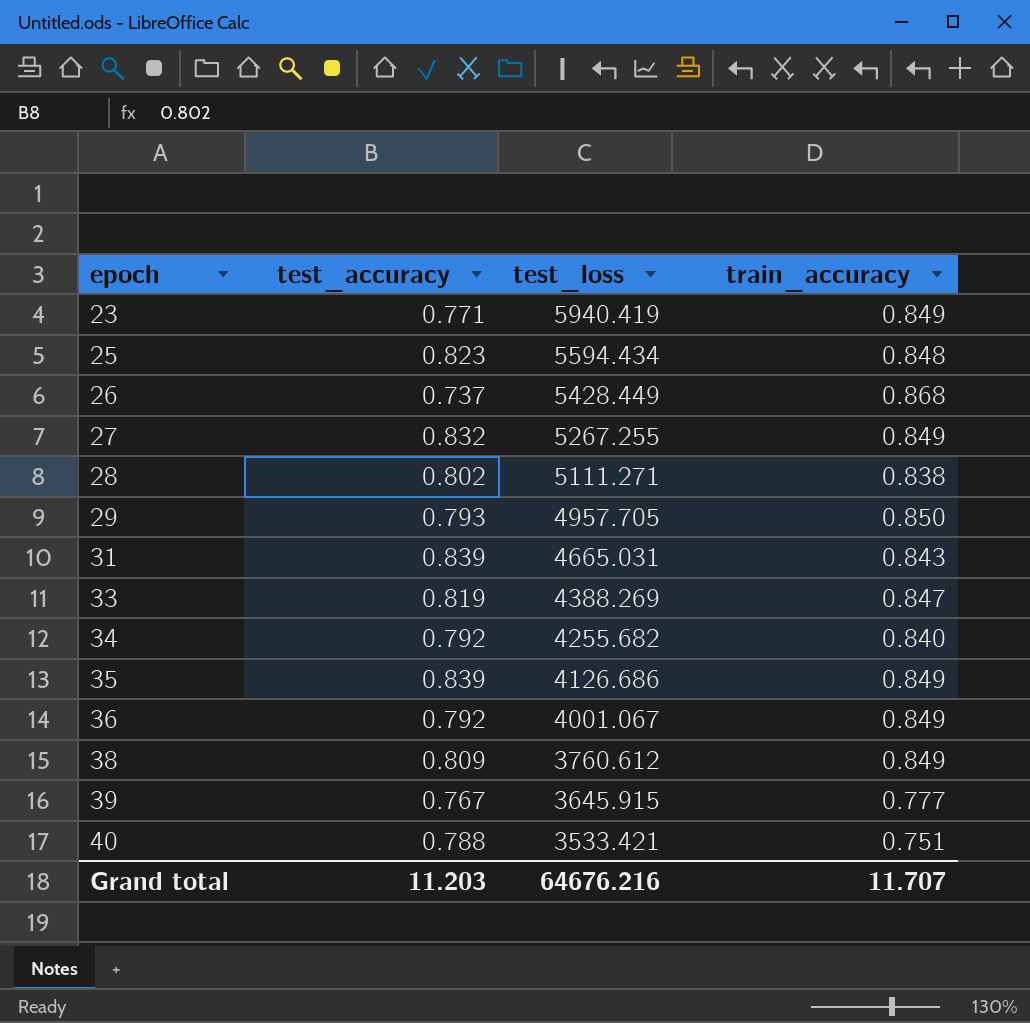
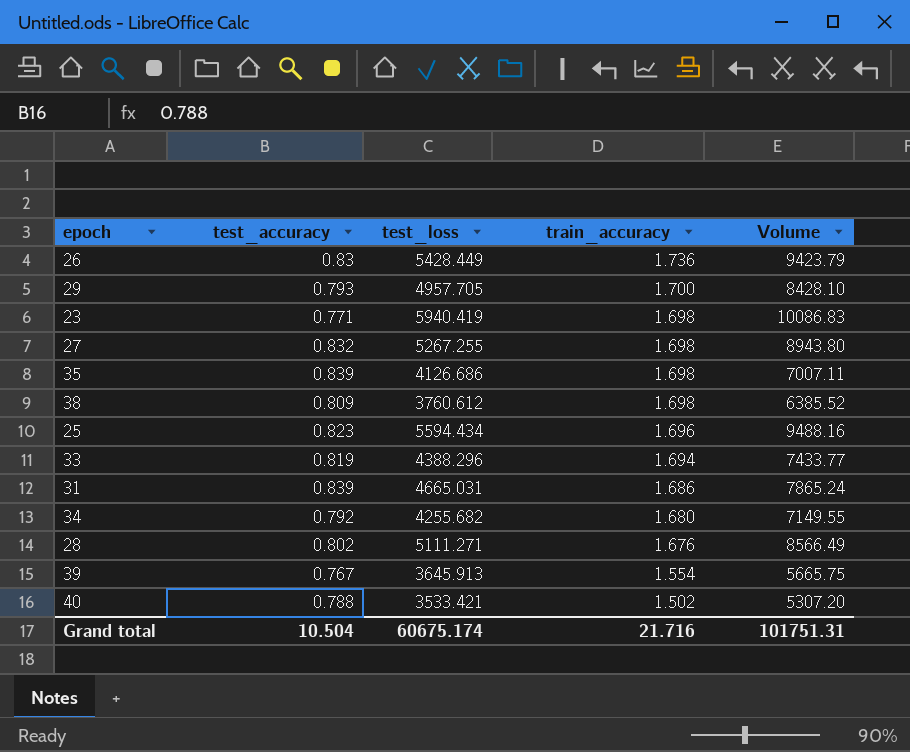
row order: epoch ascending -> train_accuracy descending
column Volume | formula: none -> [test_loss] * [train_accuracy]
row 36: 0.792 | 4001.067 | 0.849 -> none
26 | test_accuracy: 0.737 -> 0.83
26 | train_accuracy: 0.868 -> 1.736
29 | train_accuracy: 0.850 -> 1.700
23 | train_accuracy: 0.849 -> 1.698
27 | train_accuracy: 0.849 -> 1.698
35 | train_accuracy: 0.849 -> 1.698
38 | train_accuracy: 0.849 -> 1.698
25 | train_accuracy: 0.848 -> 1.696
33 | test_loss: 4388.269 -> 4388.296
33 | train_accuracy: 0.847 -> 1.694
31 | train_accuracy: 0.843 -> 1.686
34 | train_accuracy: 0.840 -> 1.680
28 | train_accuracy: 0.838 -> 1.676
39 | test_loss: 3645.915 -> 3645.913
39 | train_accuracy: 0.777 -> 1.554
40 | train_accuracy: 0.751 -> 1.502
Grand total | test_accuracy: 11.203 -> 10.504
Grand total | test_loss: 64676.216 -> 60675.174
Grand total | train_accuracy: 11.707 -> 21.716

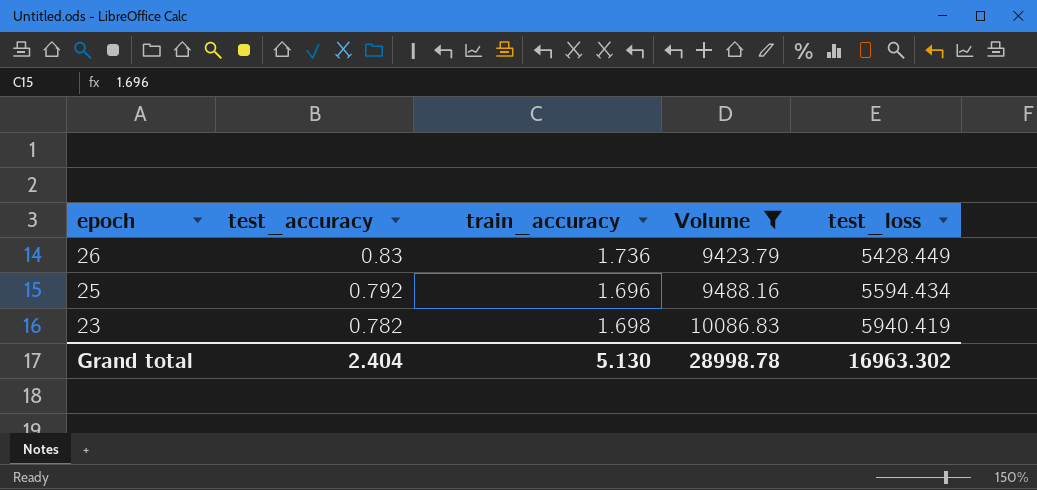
filter: none -> Volume >= 9423.79
row order: train_accuracy descending -> epoch descending
column test_loss | position: 3 -> 5
25 | test_accuracy: 0.823 -> 0.792
23 | test_accuracy: 0.771 -> 0.782
Grand total | test_accuracy: 10.504 -> 2.404
Grand total | train_accuracy: 21.716 -> 5.130
Grand total | Volume: 101751.31 -> 28998.78
Grand total | test_loss: 60675.174 -> 16963.302

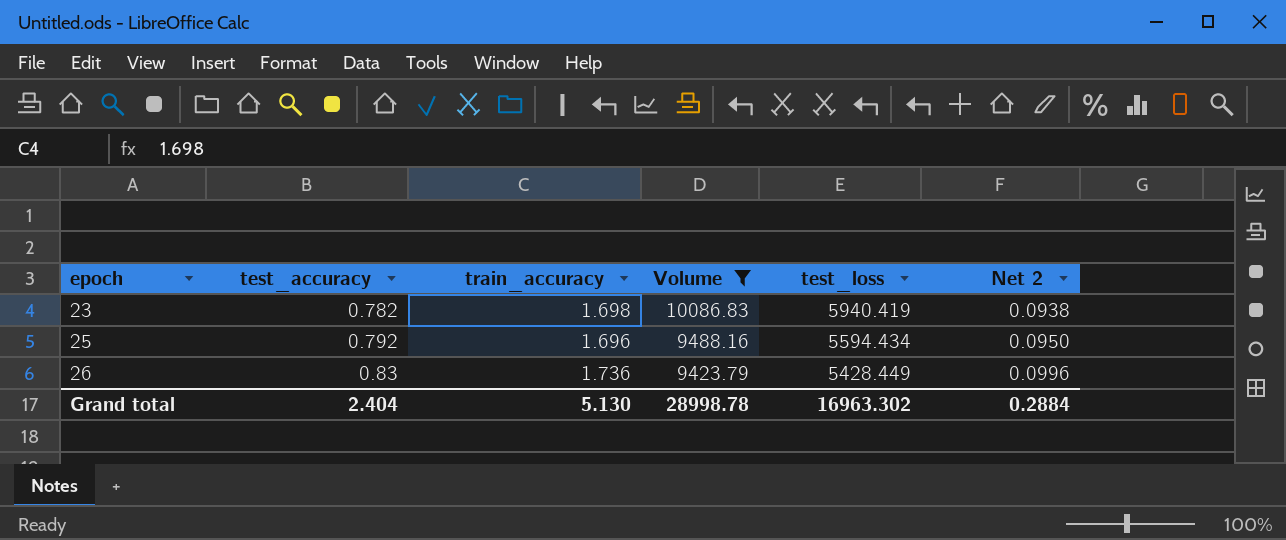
row order: epoch descending -> epoch ascending
column Net 2 | formula: none -> [test_accuracy] * 0.12

